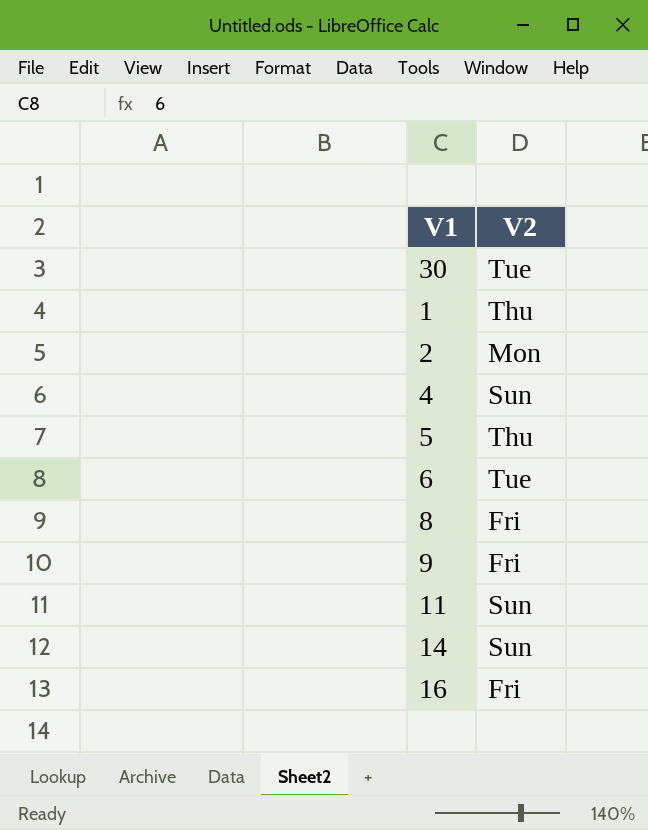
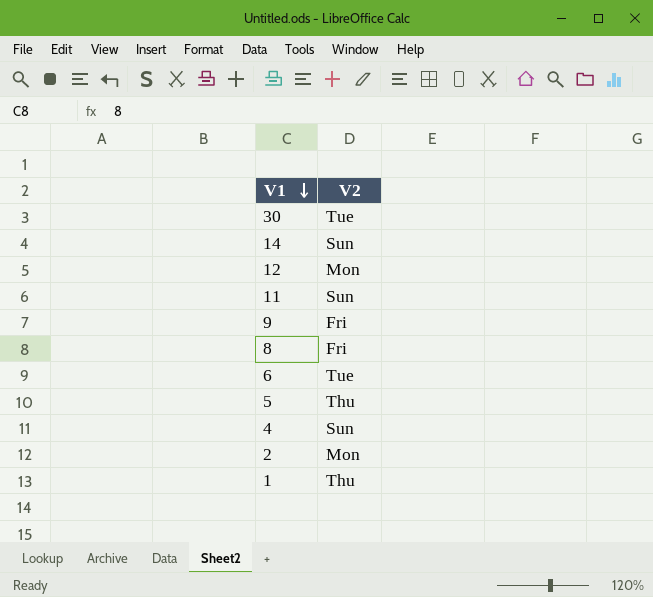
row order: none -> V1 descending
row 16: Fri -> none
row 12: none -> Mon

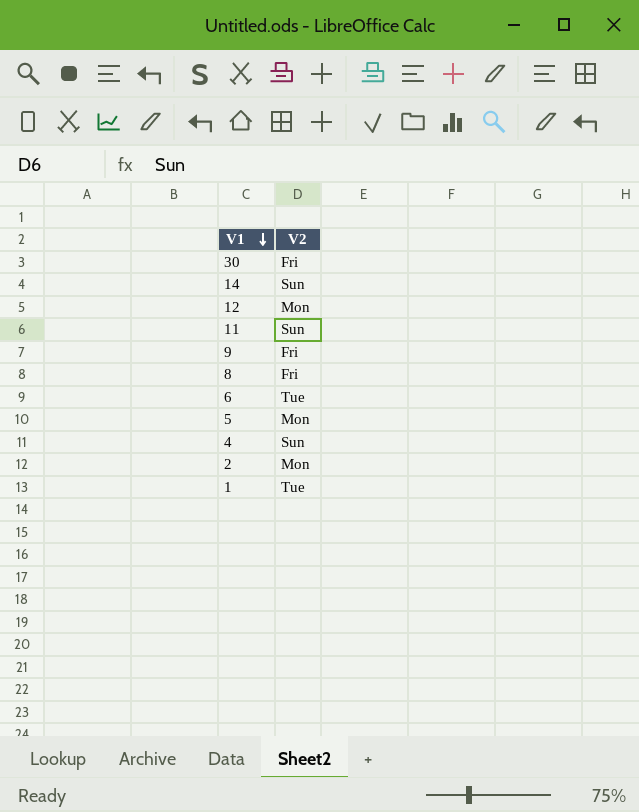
30 | V2: Tue -> Fri
5 | V2: Thu -> Mon
1 | V2: Thu -> Tue

